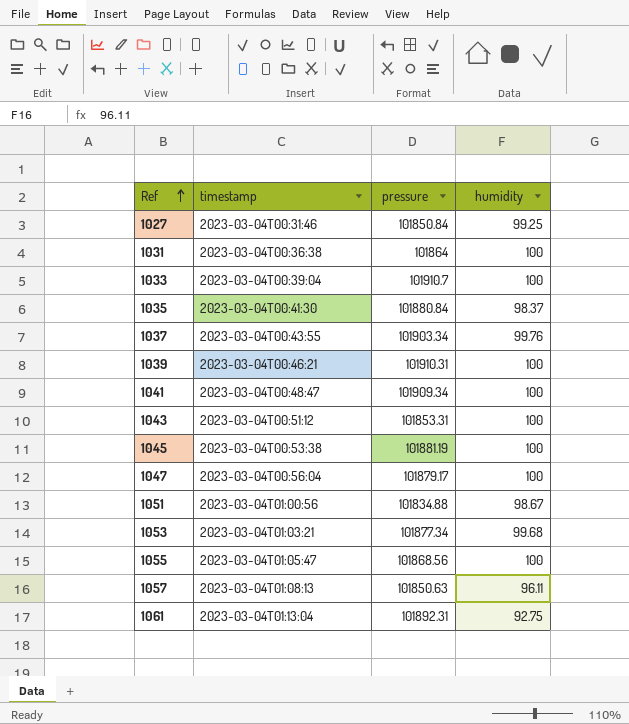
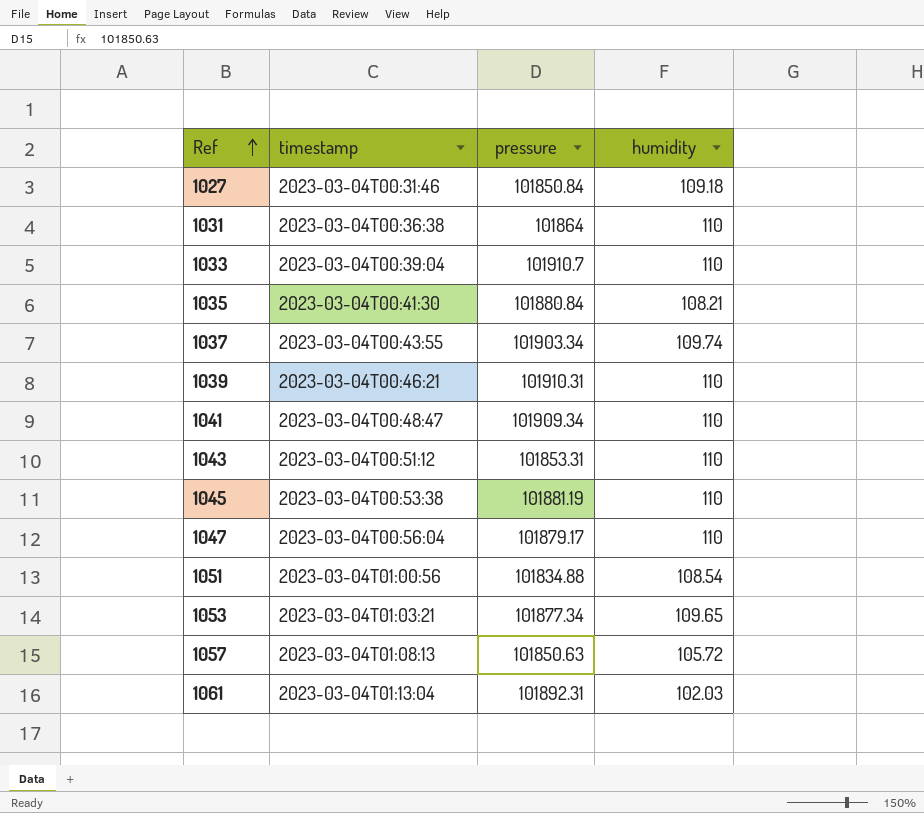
row 1055: 2023-03-04T01:05:47 | 101868.56 | 100 -> none
1027 | humidity: 99.25 -> 109.18
1031 | humidity: 100 -> 110
1033 | humidity: 100 -> 110
1035 | humidity: 98.37 -> 108.21
1037 | humidity: 99.76 -> 109.74
1039 | humidity: 100 -> 110
1041 | humidity: 100 -> 110
1043 | humidity: 100 -> 110
1045 | humidity: 100 -> 110
1047 | humidity: 100 -> 110
1051 | humidity: 98.67 -> 108.54
1053 | humidity: 99.68 -> 109.65
1057 | humidity: 96.11 -> 105.72
1061 | humidity: 92.75 -> 102.03

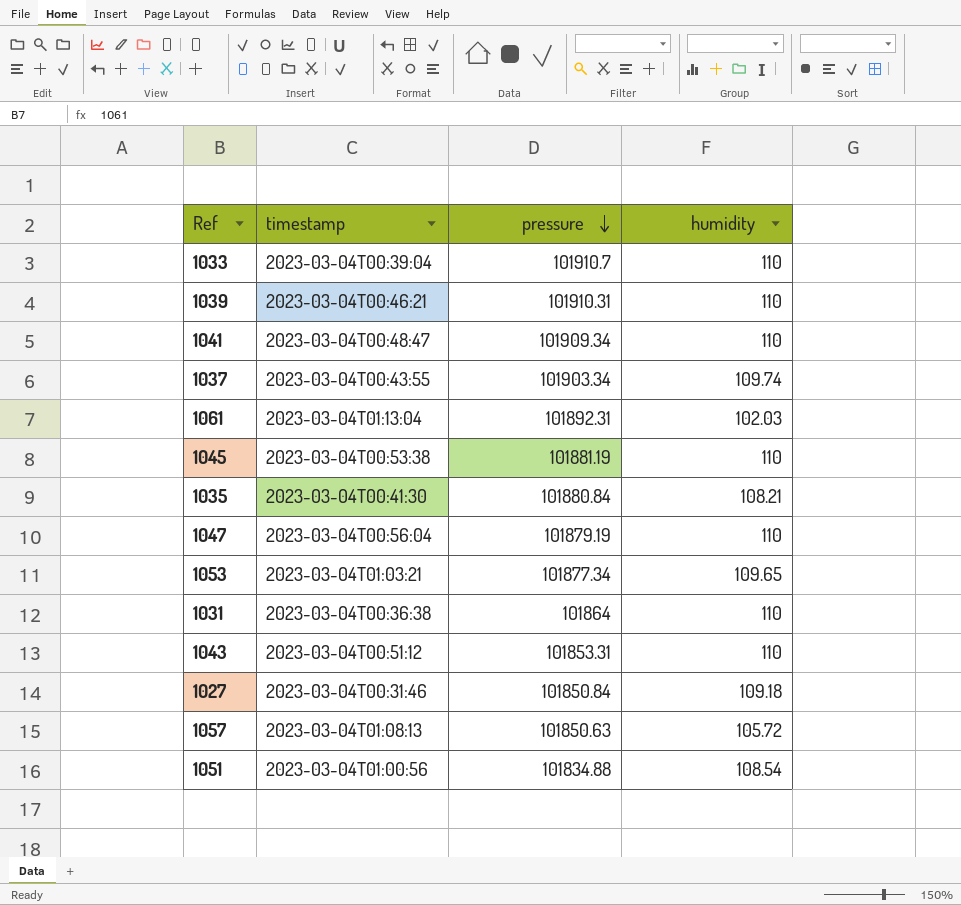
row order: Ref ascending -> pressure descending
1047 | pressure: 101879.17 -> 101879.19

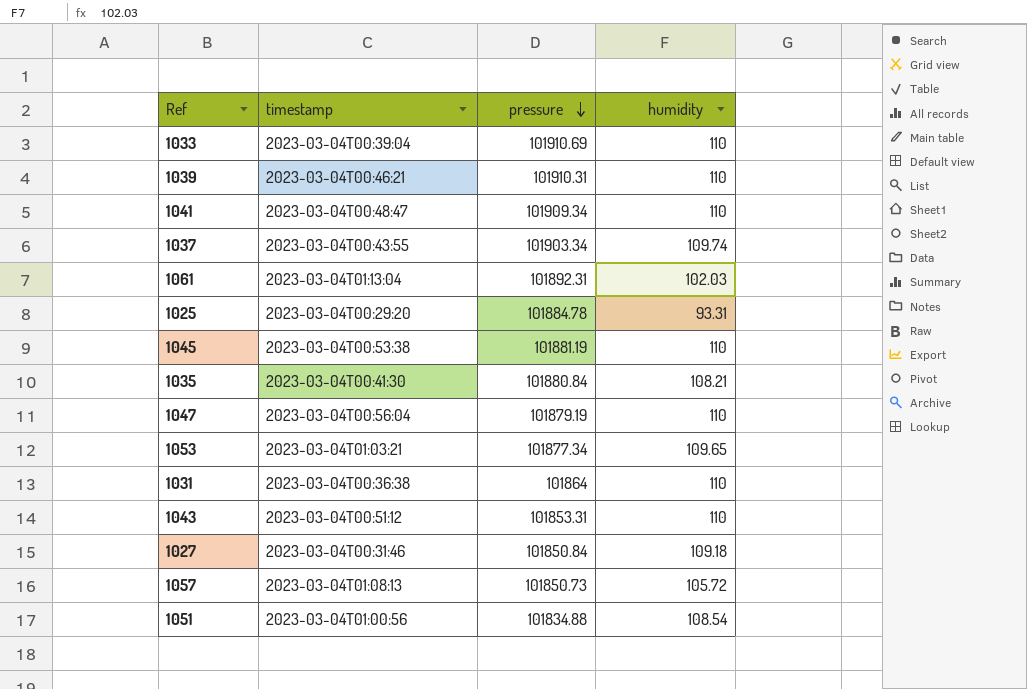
1033 | pressure: 101910.7 -> 101910.69
row 1025: none -> 2023-03-04T00:29:20 | 101884.78 | 93.31
1057 | pressure: 101850.63 -> 101850.73

